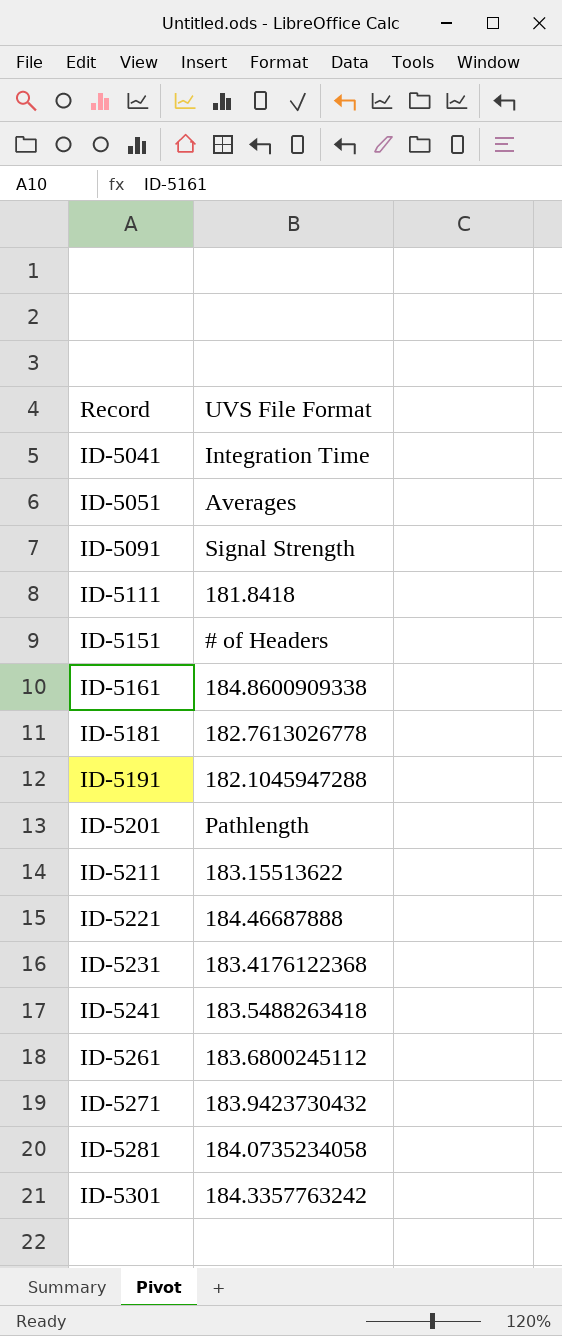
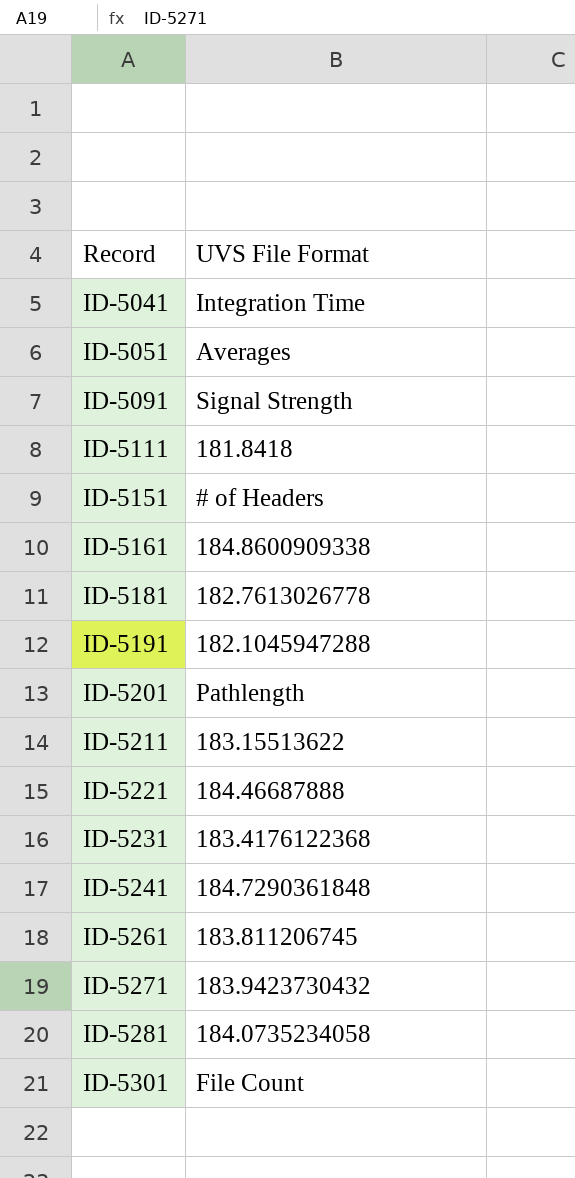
ID-5241 | UVS File Format: 183.5488263418 -> 184.7290361848
ID-5261 | UVS File Format: 183.6800245112 -> 183.811206745
ID-5301 | UVS File Format: 184.3357763242 -> File Count

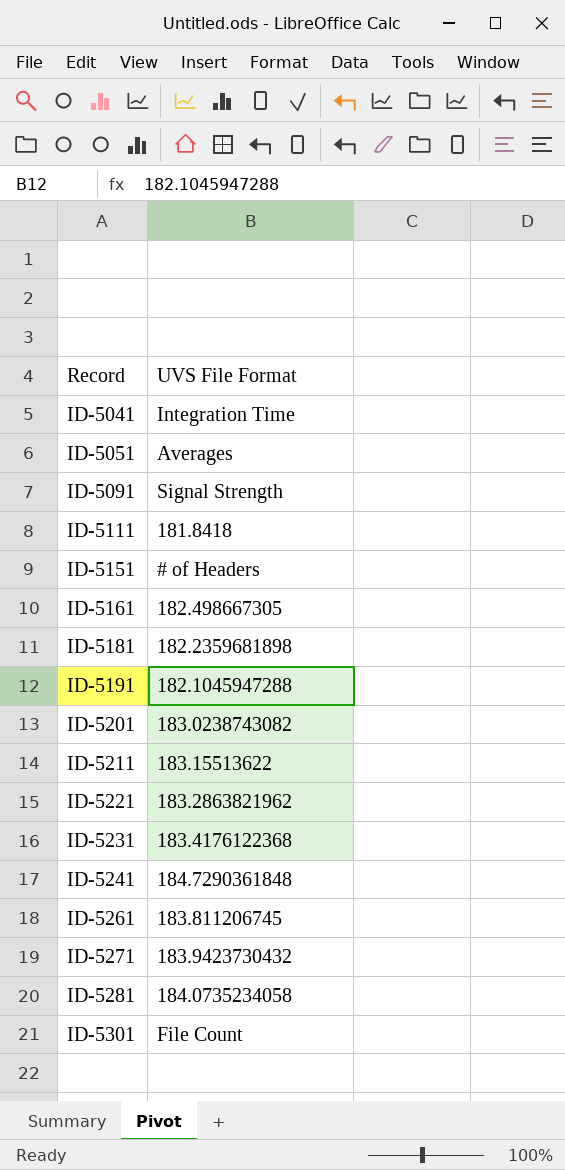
ID-5161 | UVS File Format: 184.8600909338 -> 182.498667305
ID-5181 | UVS File Format: 182.7613026778 -> 182.2359681898
ID-5201 | UVS File Format: Pathlength -> 183.0238743082
ID-5221 | UVS File Format: 184.46687888 -> 183.2863821962

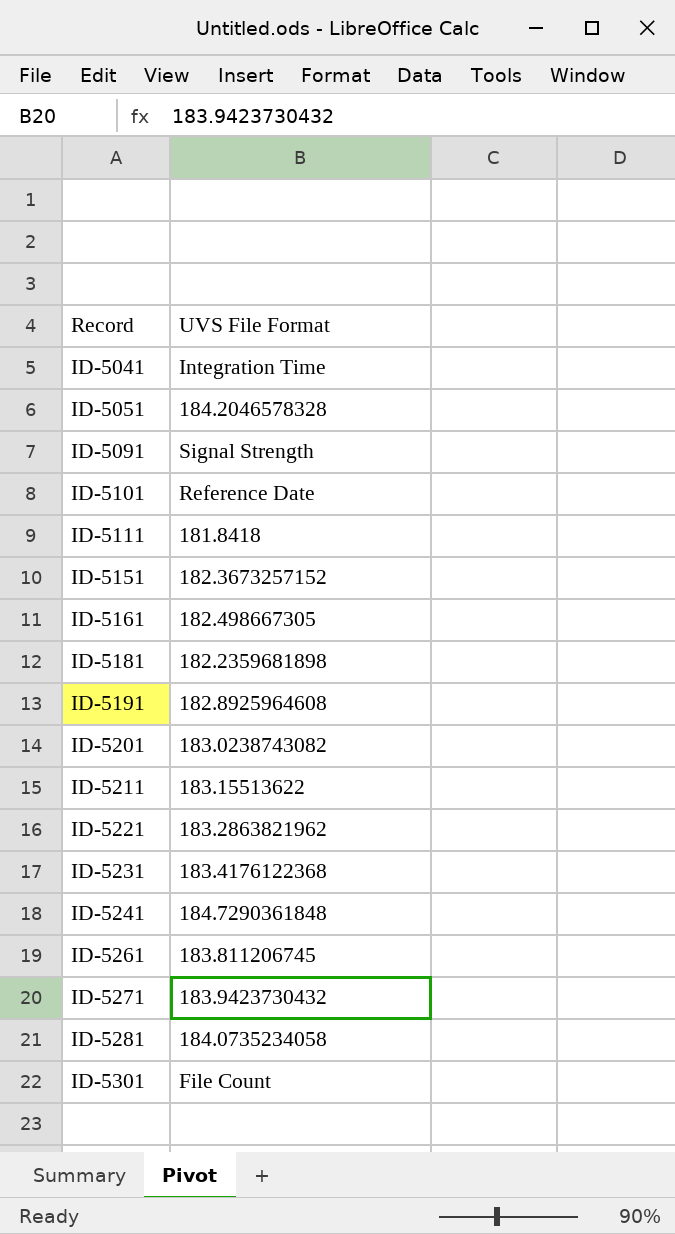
ID-5051 | UVS File Format: Averages -> 184.2046578328
row ID-5101: none -> Reference Date
ID-5151 | UVS File Format: # of Headers -> 182.3673257152
ID-5191 | UVS File Format: 182.1045947288 -> 182.8925964608

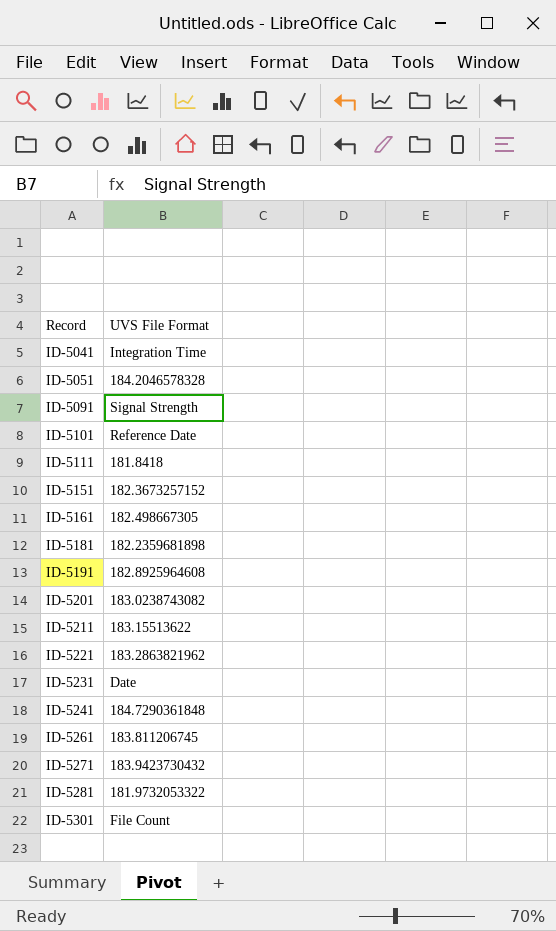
ID-5231 | UVS File Format: 183.4176122368 -> Date
ID-5281 | UVS File Format: 184.0735234058 -> 181.9732053322

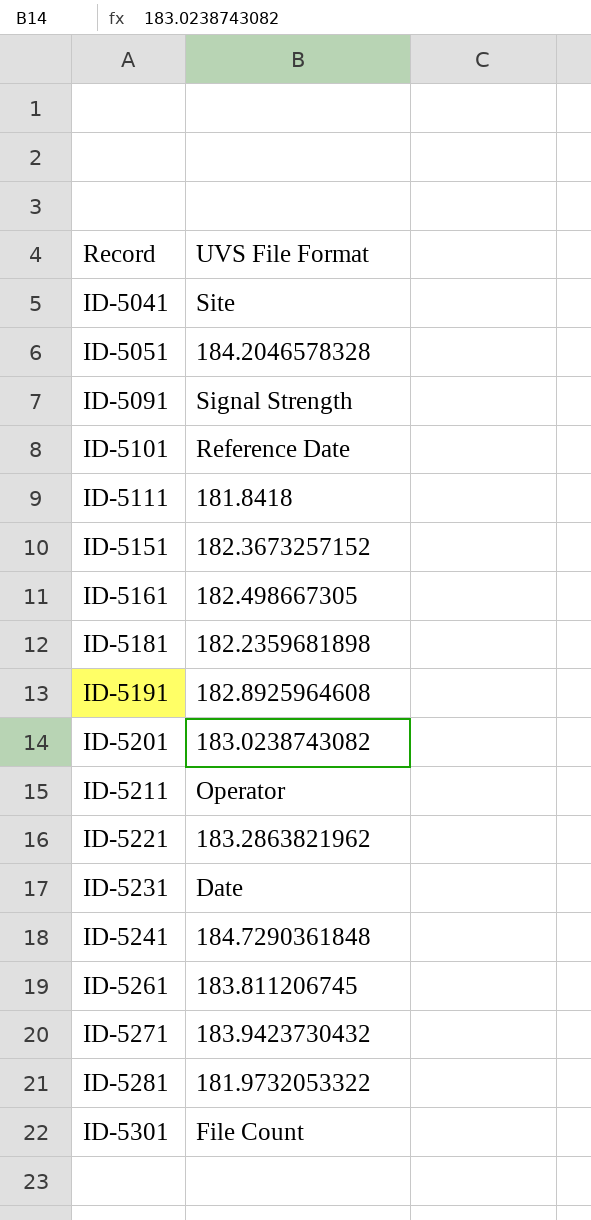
ID-5041 | UVS File Format: Integration Time -> Site
ID-5211 | UVS File Format: 183.15513622 -> Operator

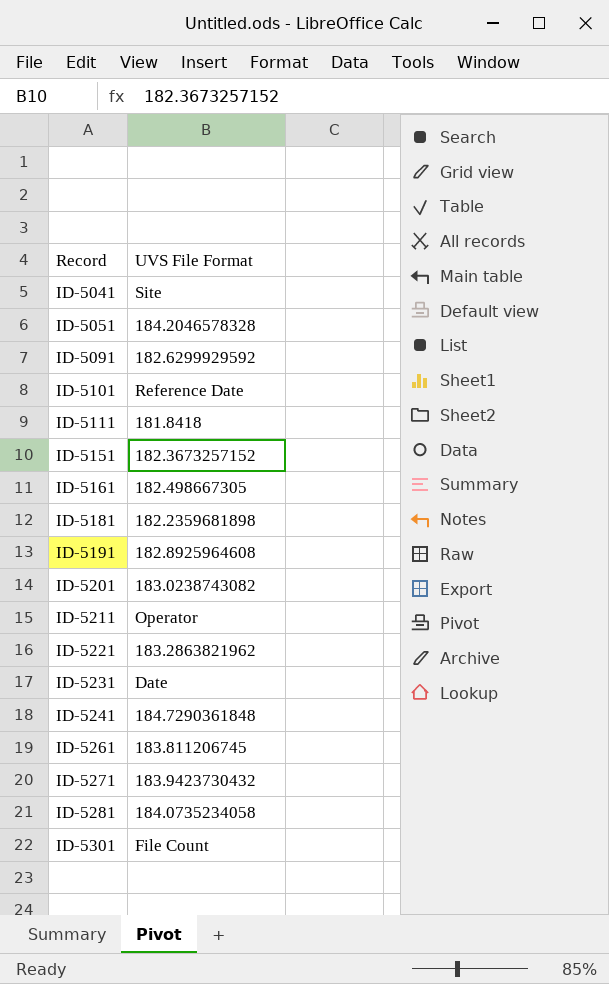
ID-5091 | UVS File Format: Signal Strength -> 182.6299929592
ID-5281 | UVS File Format: 181.9732053322 -> 184.0735234058

